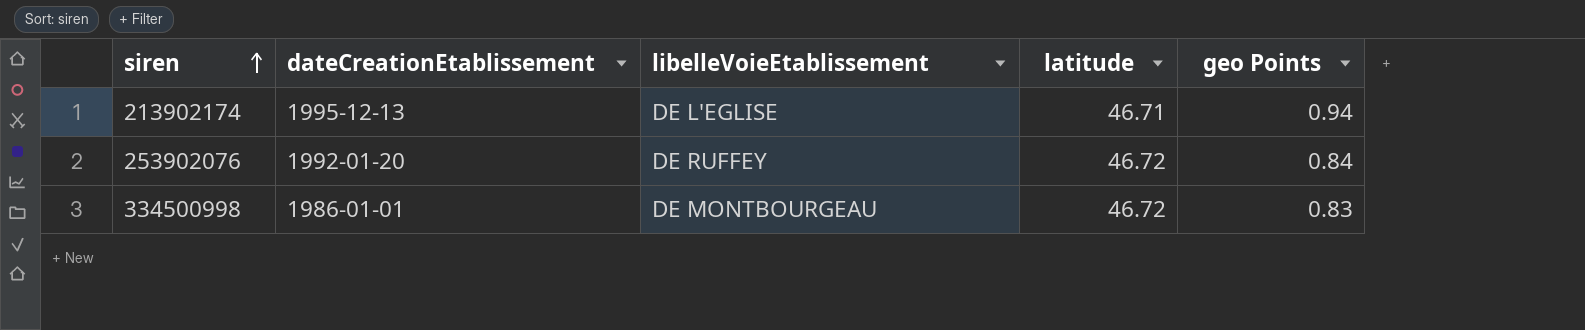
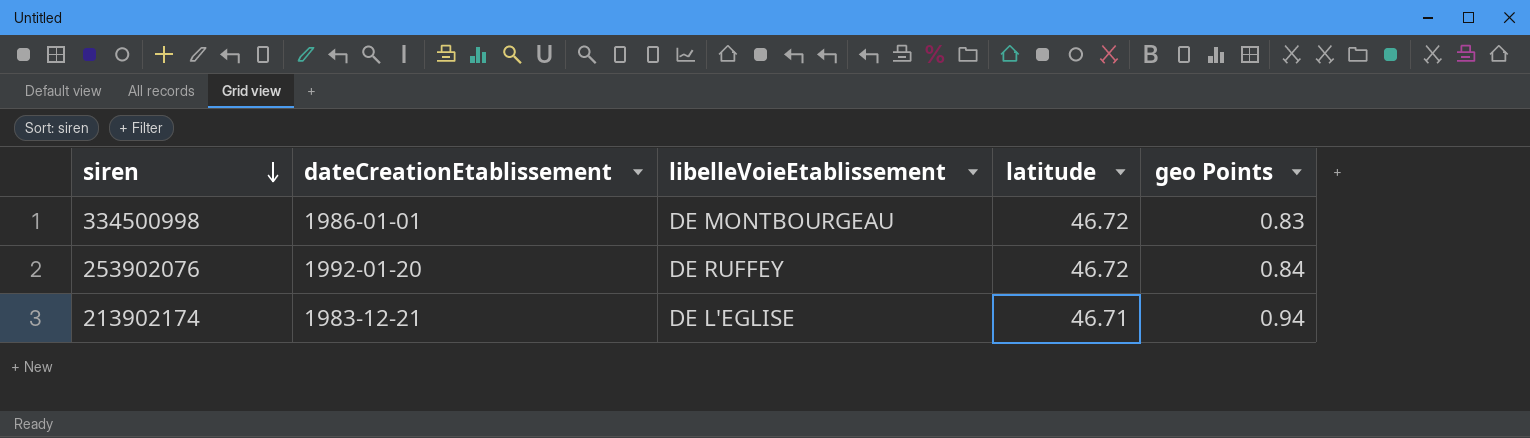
row order: siren ascending -> siren descending
213902174 | dateCreationEtablissement: 1995-12-13 -> 1983-12-21

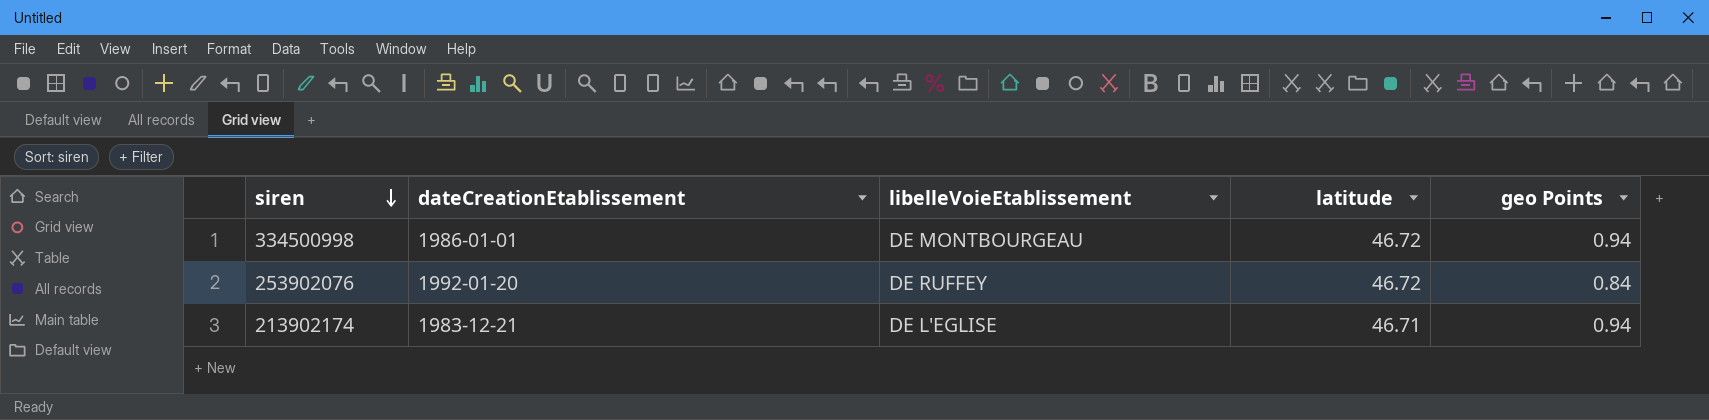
334500998 | geo Points: 0.83 -> 0.94

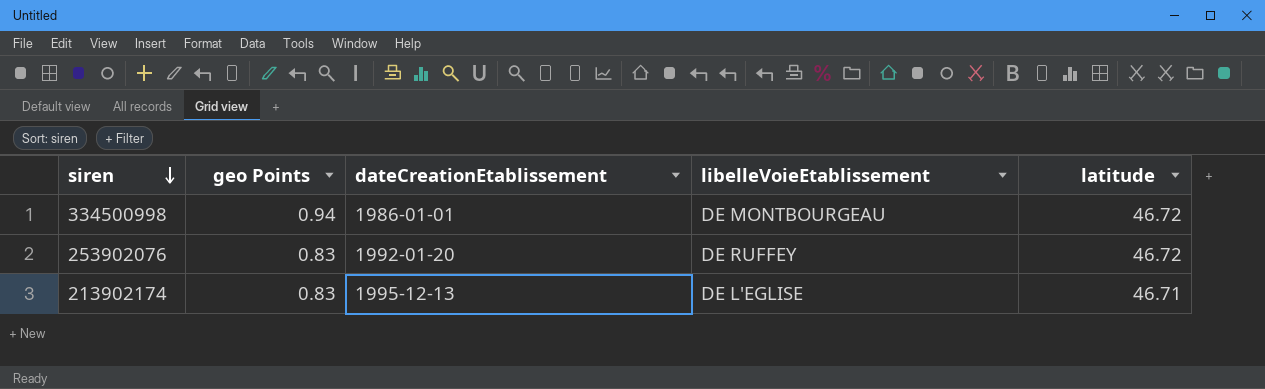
column geo Points | position: 5 -> 2
253902076 | geo Points: 0.84 -> 0.83
213902174 | geo Points: 0.94 -> 0.83
213902174 | dateCreationEtablissement: 1983-12-21 -> 1995-12-13

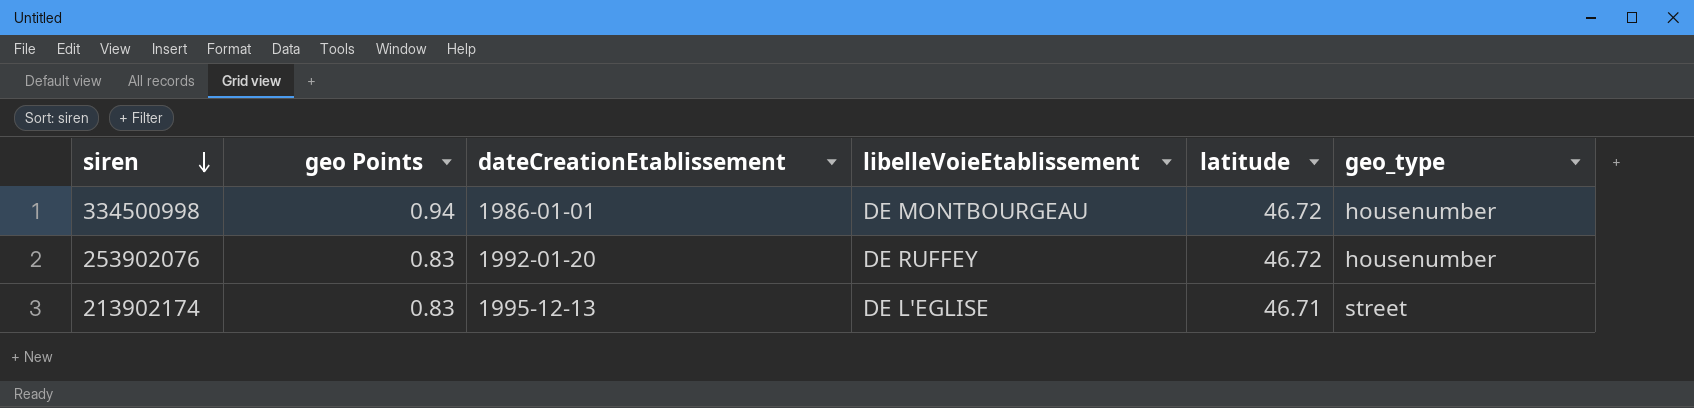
column geo_type | position: none -> 6

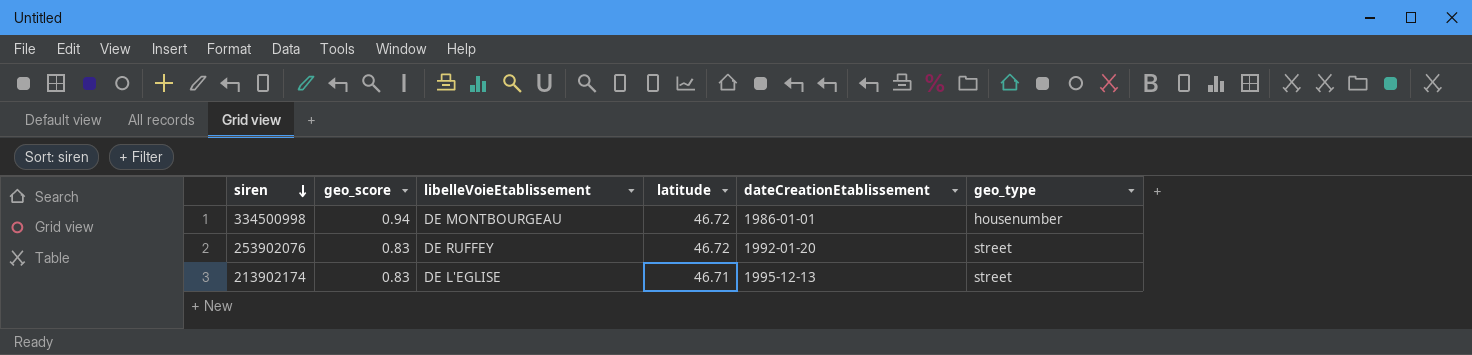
column name: geo Points -> geo_score
column dateCreationEtablissement | position: 3 -> 5
253902076 | geo_type: housenumber -> street

